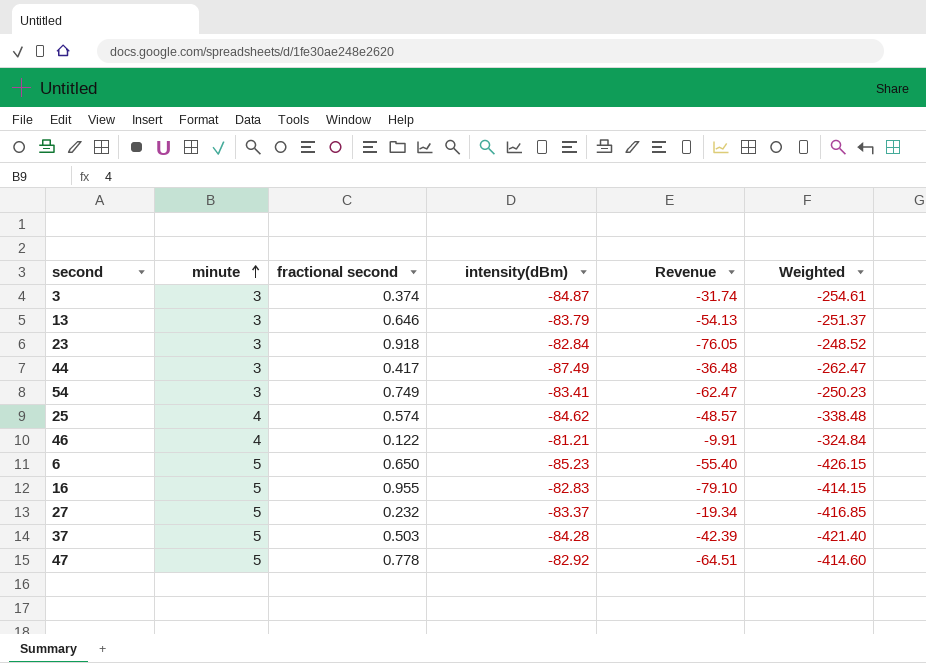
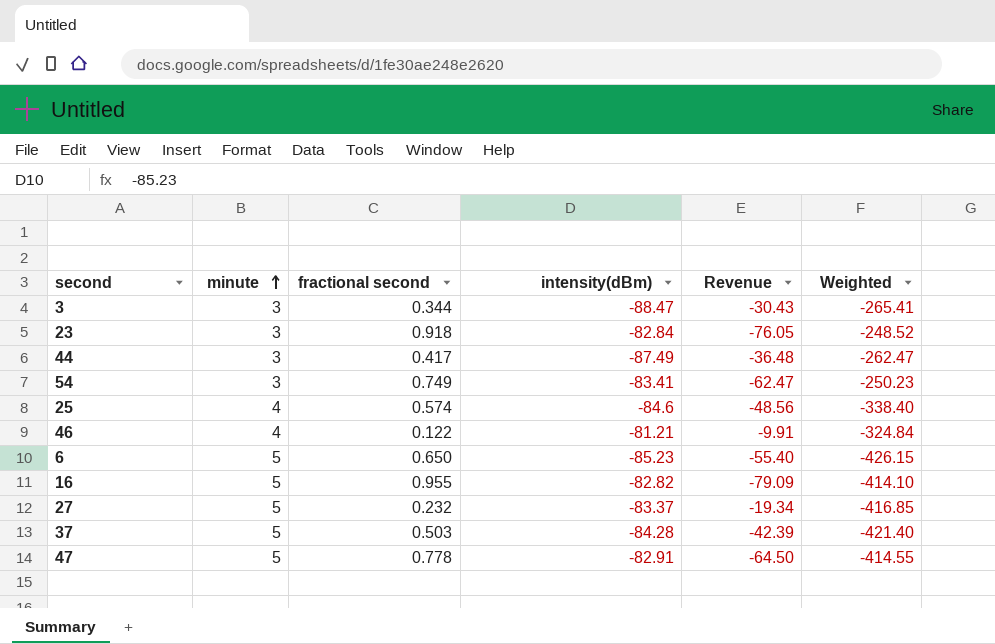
row 13: 3 | 0.646 | -83.79 | -54.13 | -251.37 -> none
3 | fractional second: 0.374 -> 0.344
3 | intensity(dBm): -84.87 -> -88.47
3 | Revenue: -31.74 -> -30.43
3 | Weighted: -254.61 -> -265.41
25 | intensity(dBm): -84.62 -> -84.6
25 | Revenue: -48.57 -> -48.56
25 | Weighted: -338.48 -> -338.40
16 | intensity(dBm): -82.83 -> -82.82
16 | Revenue: -79.10 -> -79.09
16 | Weighted: -414.15 -> -414.10
47 | intensity(dBm): -82.92 -> -82.91
47 | Revenue: -64.51 -> -64.50
47 | Weighted: -414.60 -> -414.55

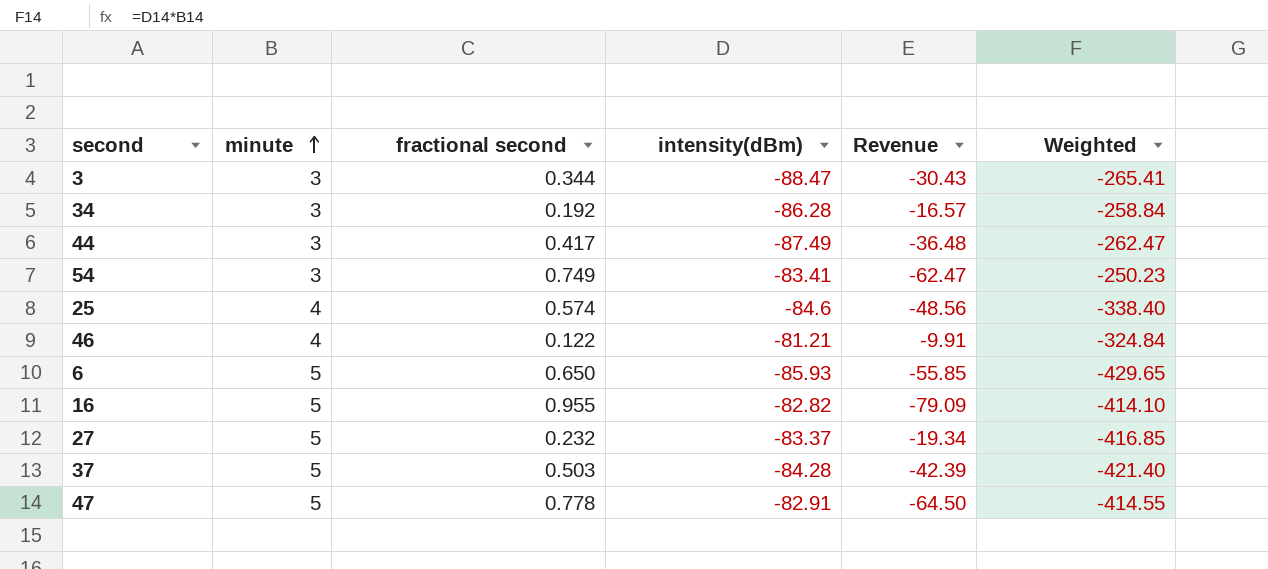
row 23: 3 | 0.918 | -82.84 | -76.05 | -248.52 -> none
row 34: none -> 3 | 0.192 | -86.28 | -16.57 | -258.84
6 | intensity(dBm): -85.23 -> -85.93
6 | Revenue: -55.40 -> -55.85
6 | Weighted: -426.15 -> -429.65

